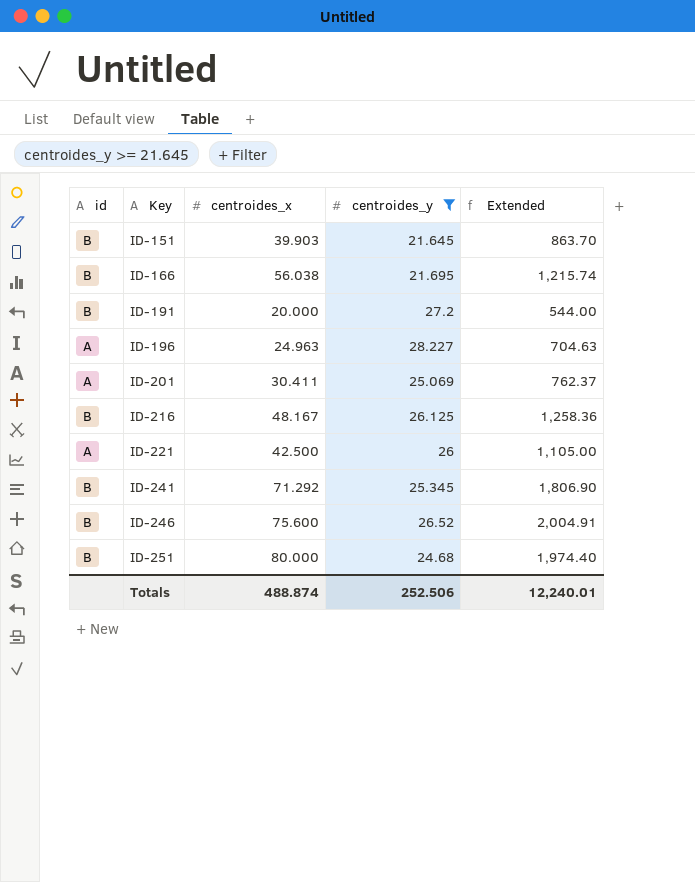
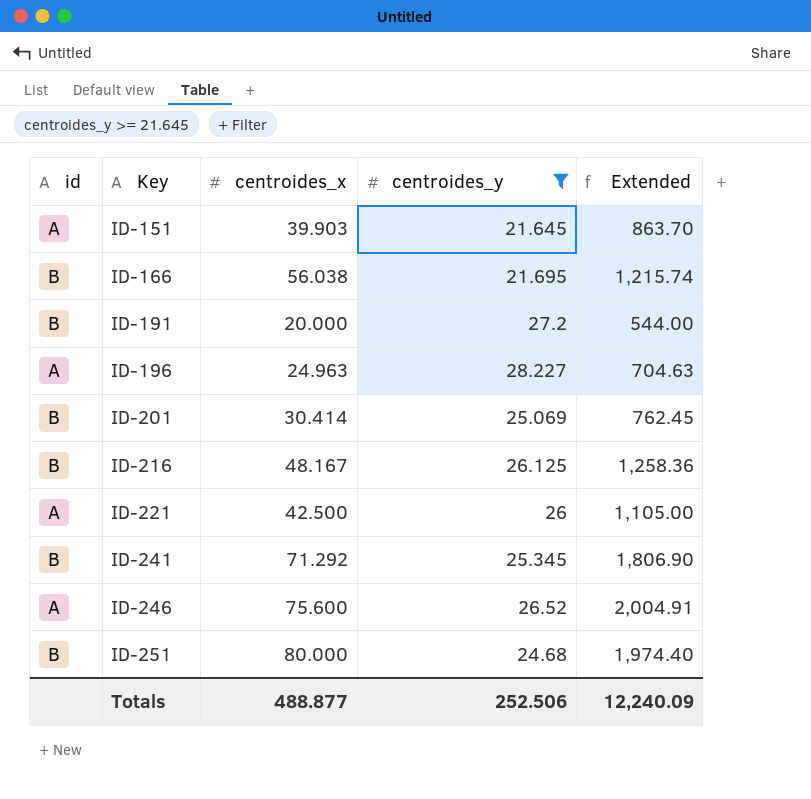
ID-151 | id: B -> A
ID-201 | id: A -> B
ID-201 | centroides_x: 30.411 -> 30.414
ID-201 | Extended: 762.37 -> 762.45
ID-246 | id: B -> A
Totals | centroides_x: 488.874 -> 488.877
Totals | Extended: 12,240.01 -> 12,240.09

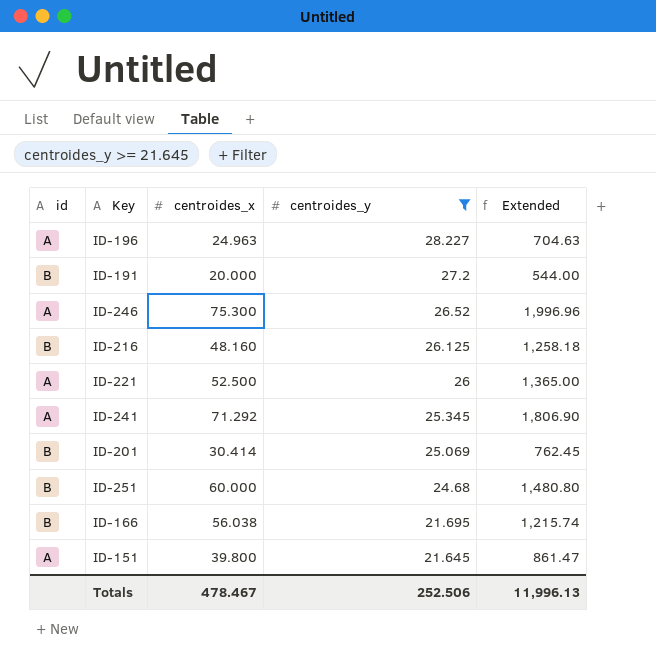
row order: Key ascending -> centroides_y descending
ID-246 | centroides_x: 75.600 -> 75.300
ID-246 | Extended: 2,004.91 -> 1,996.96
ID-216 | centroides_x: 48.167 -> 48.160
ID-216 | Extended: 1,258.36 -> 1,258.18
ID-221 | centroides_x: 42.500 -> 52.500
ID-221 | Extended: 1,105.00 -> 1,365.00
ID-241 | id: B -> A
ID-251 | centroides_x: 80.000 -> 60.000
ID-251 | Extended: 1,974.40 -> 1,480.80
ID-151 | centroides_x: 39.903 -> 39.800
ID-151 | Extended: 863.70 -> 861.47
Totals | centroides_x: 488.877 -> 478.467
Totals | Extended: 12,240.09 -> 11,996.13

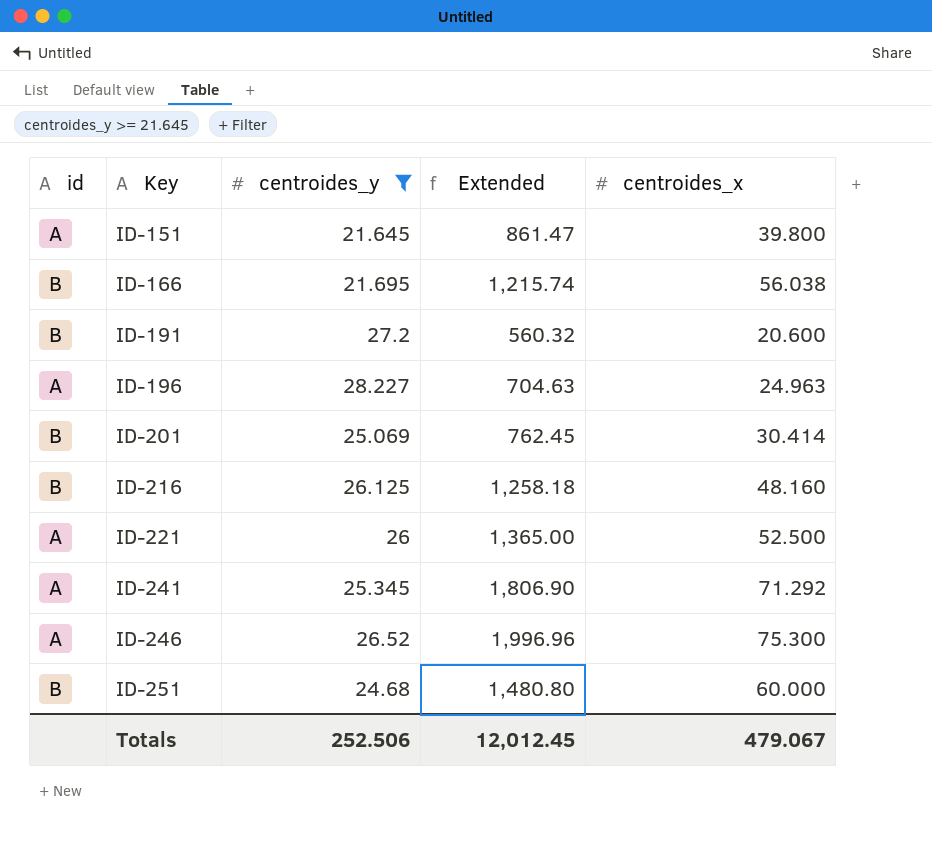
row order: centroides_y descending -> Key ascending
column centroides_x | position: 3 -> 5
ID-191 | Extended: 544.00 -> 560.32
ID-191 | centroides_x: 20.000 -> 20.600
Totals | Extended: 11,996.13 -> 12,012.45
Totals | centroides_x: 478.467 -> 479.067

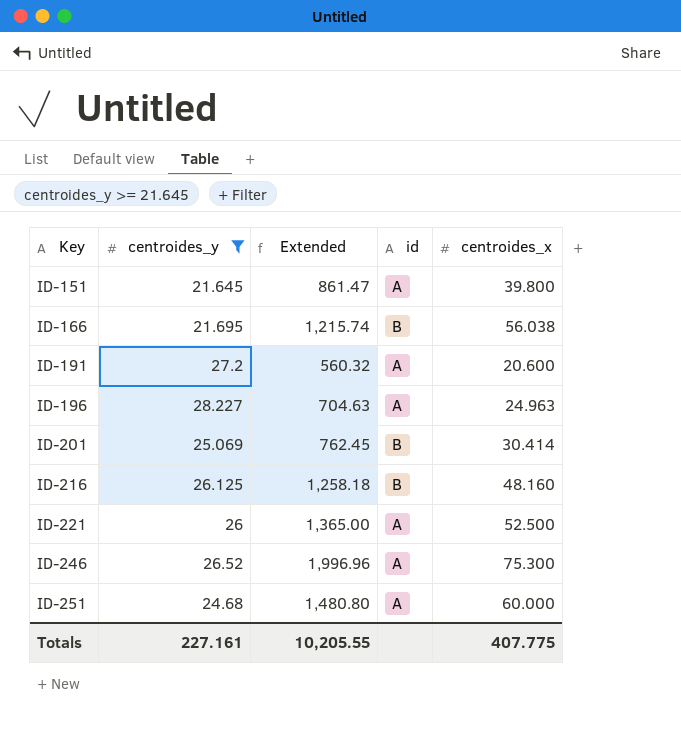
column id | position: 1 -> 4
row ID-241: A | 25.345 | 1,806.90 | 71.292 -> none
ID-191 | id: B -> A
ID-251 | id: B -> A
Totals | centroides_y: 252.506 -> 227.161
Totals | Extended: 12,012.45 -> 10,205.55
Totals | centroides_x: 479.067 -> 407.775

